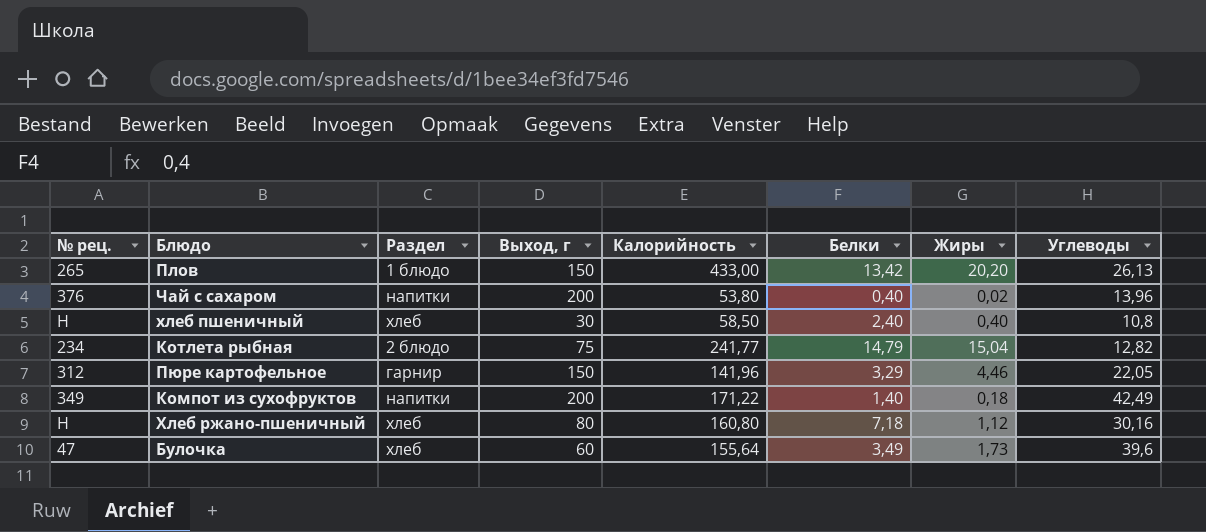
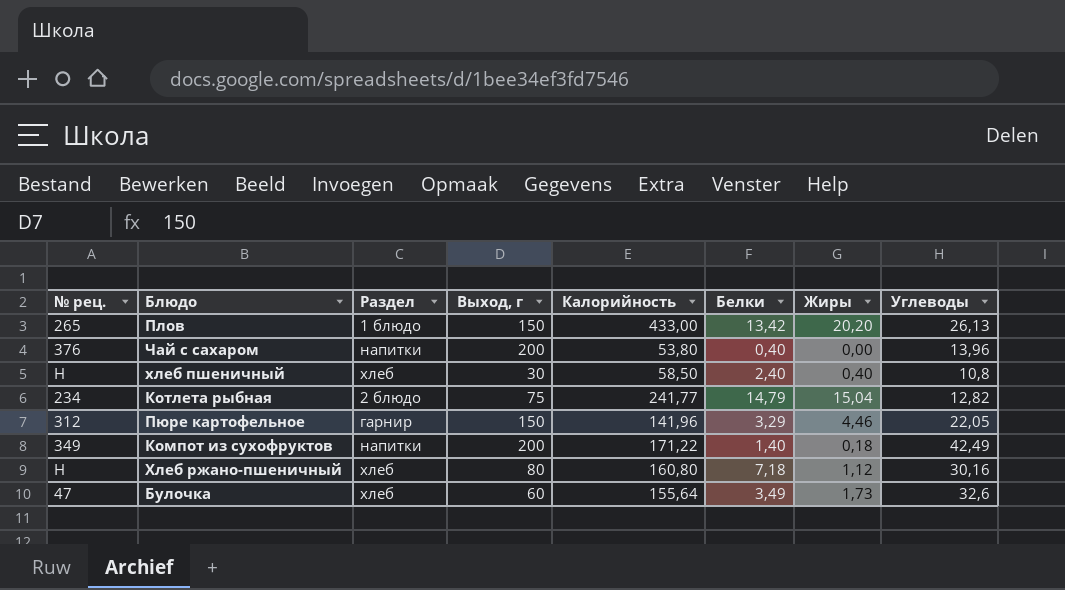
Чай с сахаром | Жиры: 0,02 -> 0,00
Булочка | Углеводы: 39,6 -> 32,6

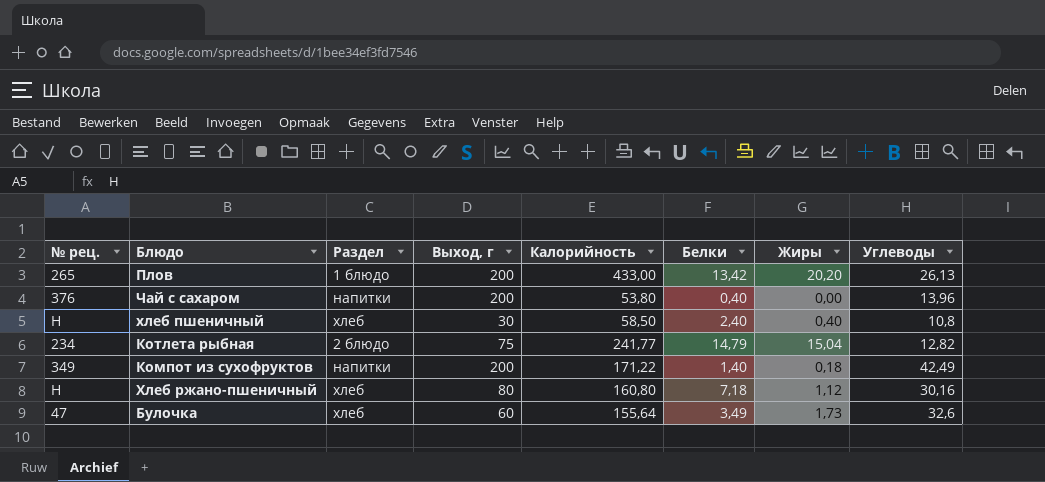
row Пюре картофельное: 312 | гарнир | 150 | 141,96 | 3,29 | 4,46 | 22,05 -> none
Плов | Выход, г: 150 -> 200

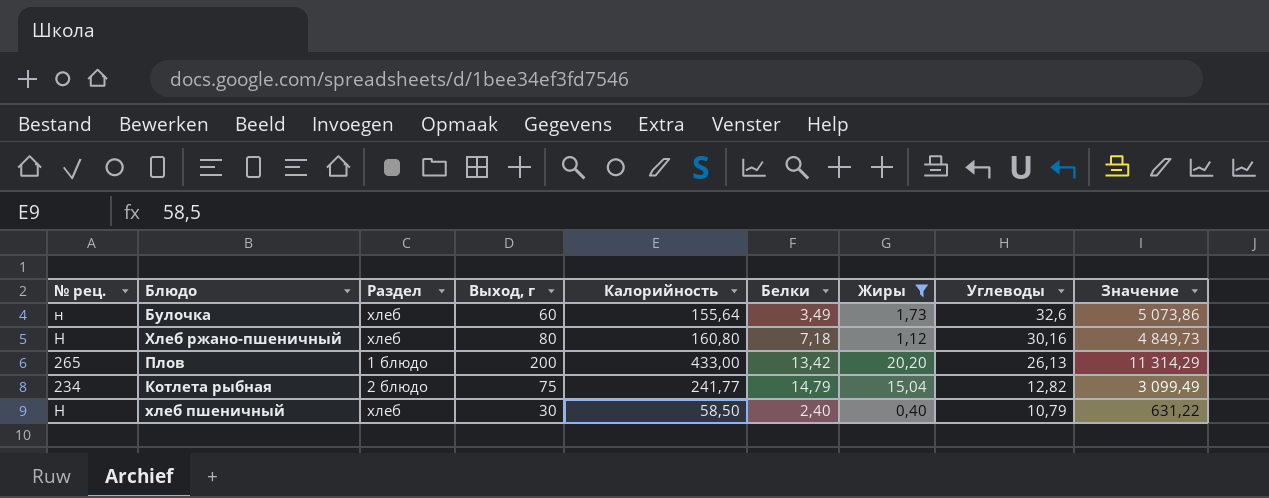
filter: none -> Жиры >= 0,40
row order: none -> Углеводы descending
column Значение | formula: none -> [Калорийность] * [Углеводы]
Булочка | № рец.: 47 -> н
хлеб пшеничный | Углеводы: 10,8 -> 10,79

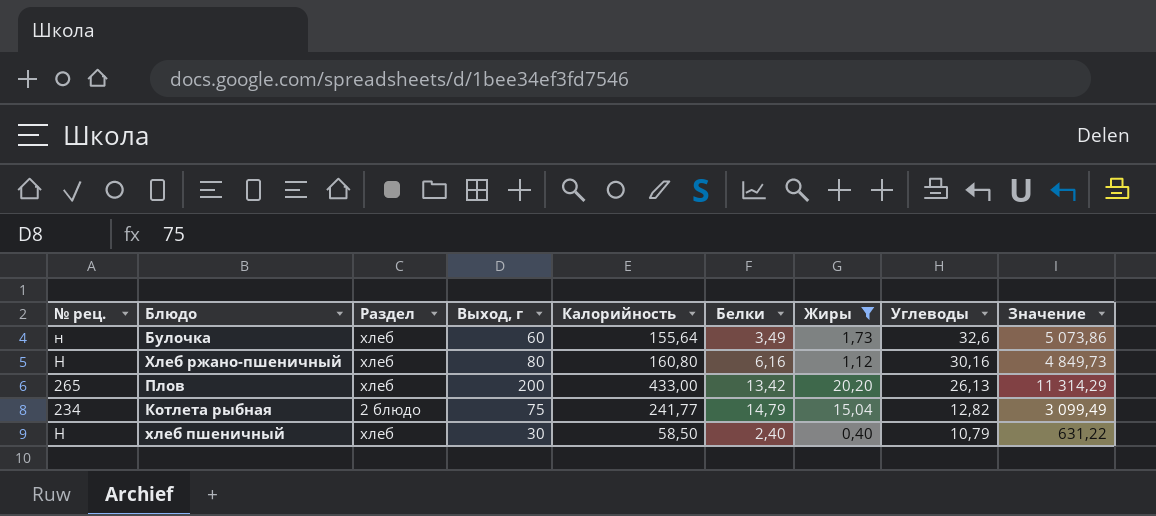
Хлеб ржано-пшеничный | Белки: 7,18 -> 6,16
Плов | Раздел: 1 блюдо -> хлеб

